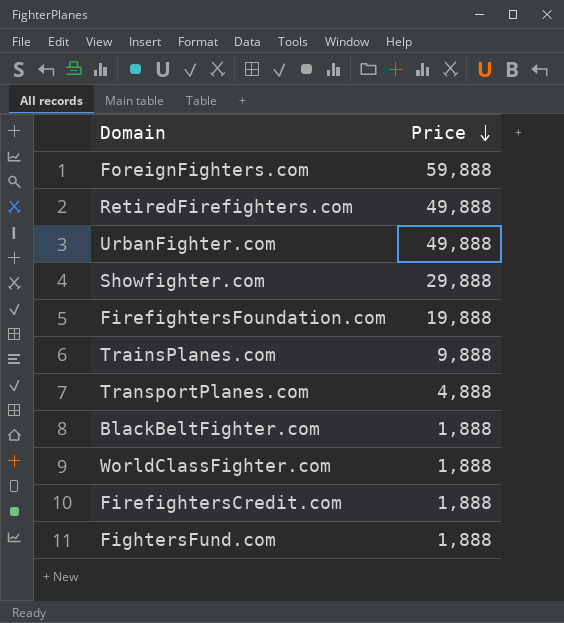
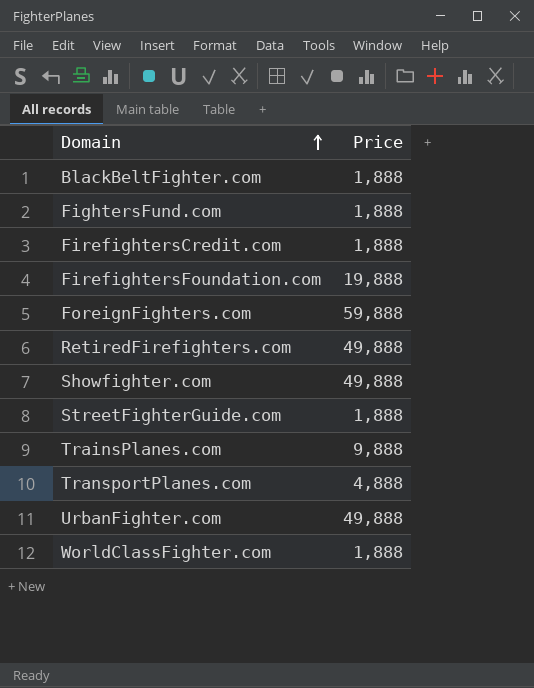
row order: Price descending -> Domain ascending
Showfighter.com | Price: 29,888 -> 49,888
row StreetFighterGuide.com: none -> 1,888

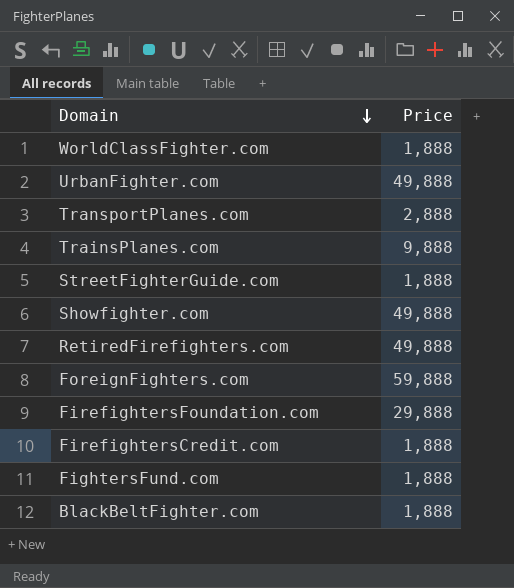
row order: Domain ascending -> Domain descending
TransportPlanes.com | Price: 4,888 -> 2,888
FirefightersFoundation.com | Price: 19,888 -> 29,888

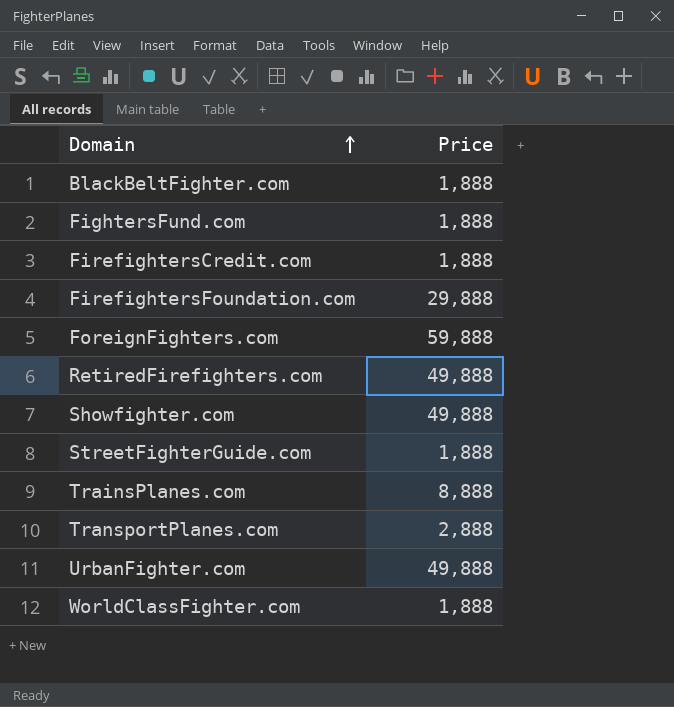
row order: Domain descending -> Domain ascending
TrainsPlanes.com | Price: 9,888 -> 8,888

